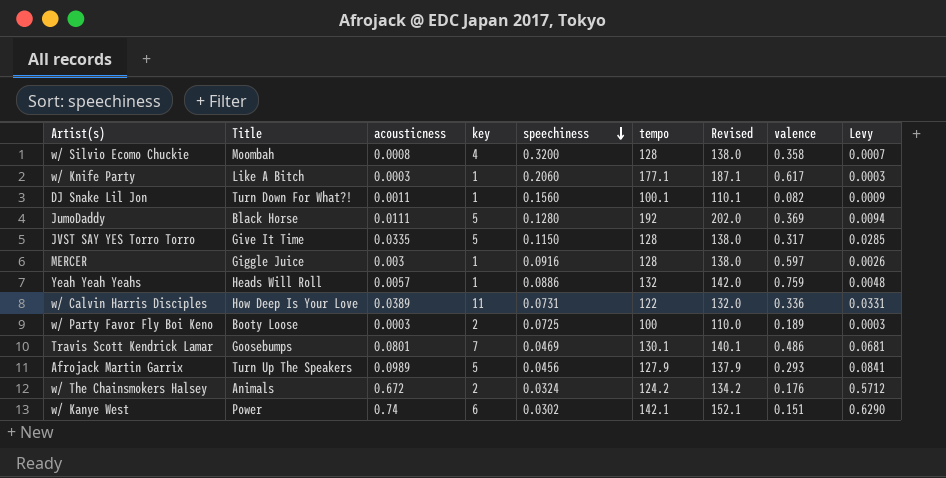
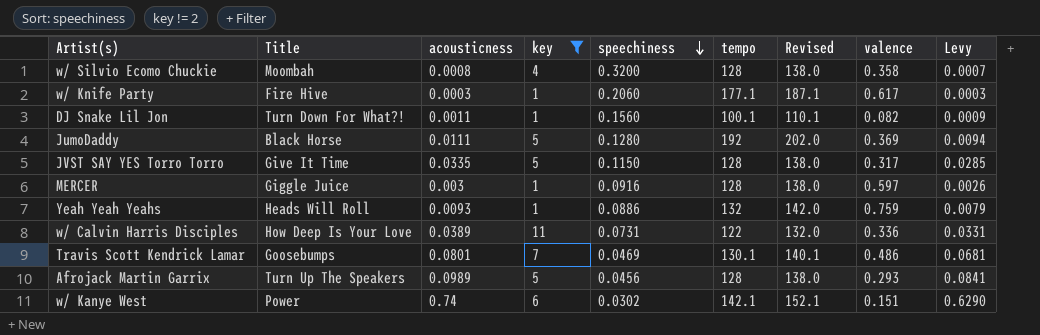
filter: none -> key != 2
w/ Knife Party | Title: Like A Bitch -> Fire Hive
Yeah Yeah Yeahs | acousticness: 0.0057 -> 0.0093
Yeah Yeah Yeahs | Levy: 0.0048 -> 0.0079
Afrojack Martin Garrix | tempo: 127.9 -> 128
Afrojack Martin Garrix | Revised: 137.9 -> 138.0

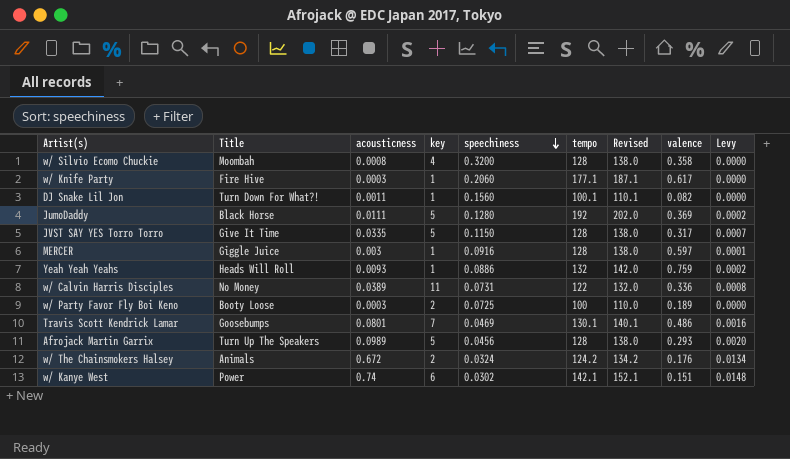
filter: key != 2 -> none
column Levy | formula: [acousticness] * 0.85 -> [acousticness] * 0.02
w/ Calvin Harris Disciples | Title: How Deep Is Your Love -> No Money

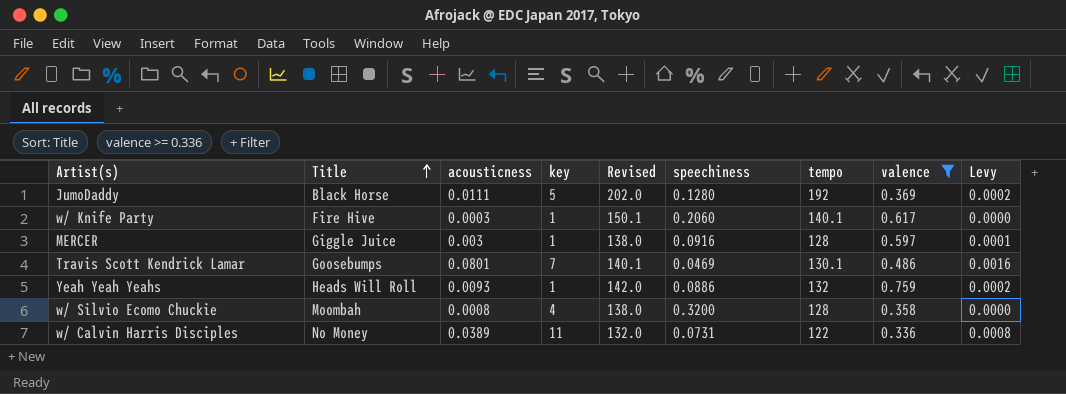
filter: none -> valence >= 0.336
row order: speechiness descending -> Title ascending
column Revised | position: 7 -> 5
w/ Knife Party | Revised: 187.1 -> 150.1
w/ Knife Party | tempo: 177.1 -> 140.1

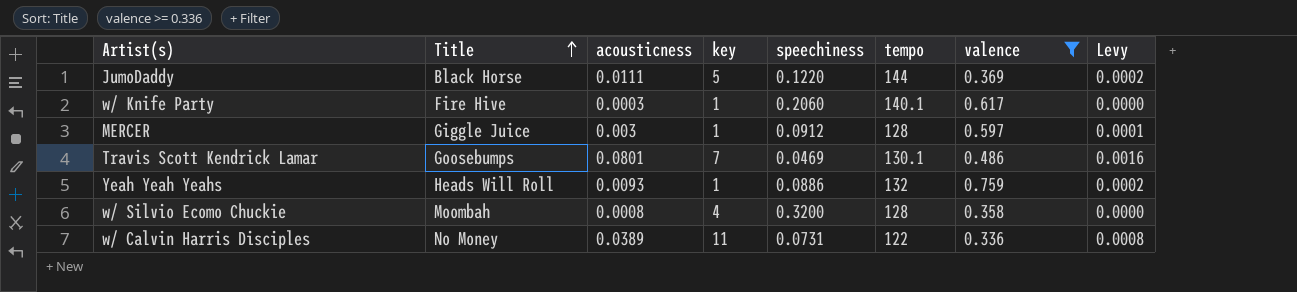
column Revised | formula: [tempo] + 10 -> none
JumoDaddy | speechiness: 0.1280 -> 0.1220
JumoDaddy | tempo: 192 -> 144
MERCER | speechiness: 0.0916 -> 0.0912

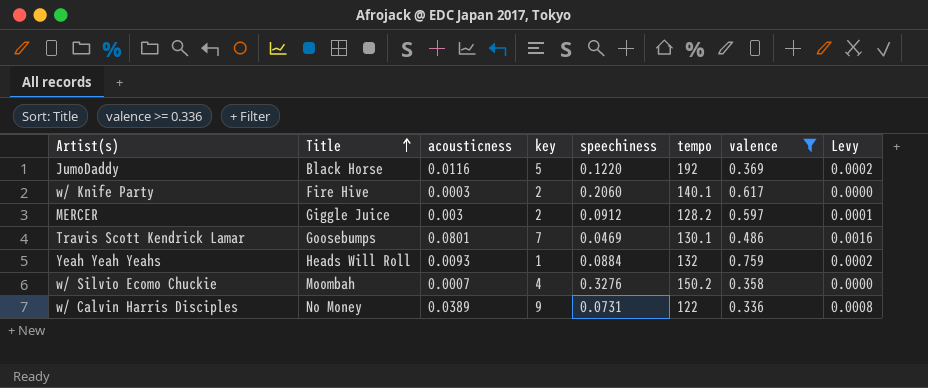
JumoDaddy | acousticness: 0.0111 -> 0.0116
JumoDaddy | tempo: 144 -> 192
w/ Knife Party | key: 1 -> 2
MERCER | key: 1 -> 2
MERCER | tempo: 128 -> 128.2
Yeah Yeah Yeahs | speechiness: 0.0886 -> 0.0884
w/ Silvio Ecomo Chuckie | acousticness: 0.0008 -> 0.0007
w/ Silvio Ecomo Chuckie | speechiness: 0.3200 -> 0.3276
w/ Silvio Ecomo Chuckie | tempo: 128 -> 150.2
w/ Calvin Harris Disciples | key: 11 -> 9

